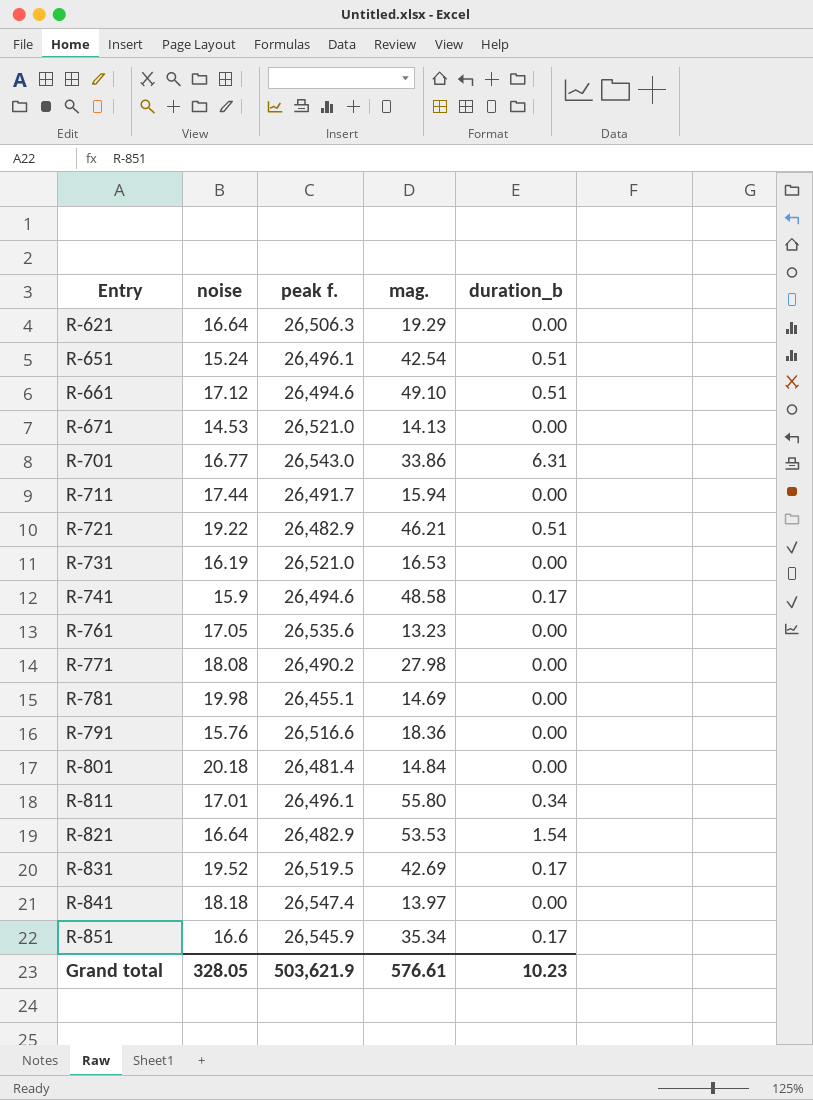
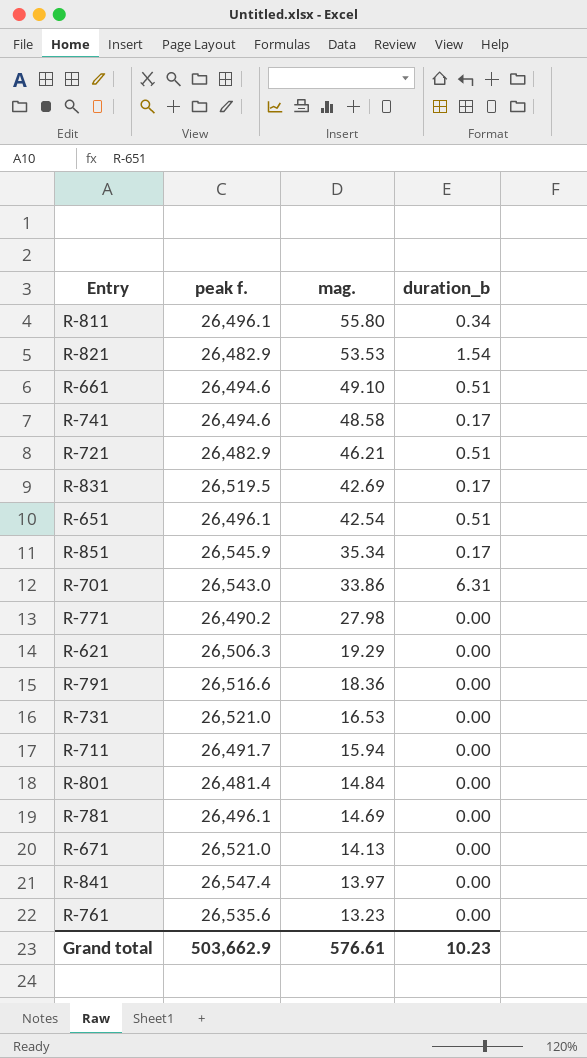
row order: Entry ascending -> mag. descending
column noise | position: 2 -> none
R-781 | peak f.: 26,455.1 -> 26,496.1
Grand total | peak f.: 503,621.9 -> 503,662.9

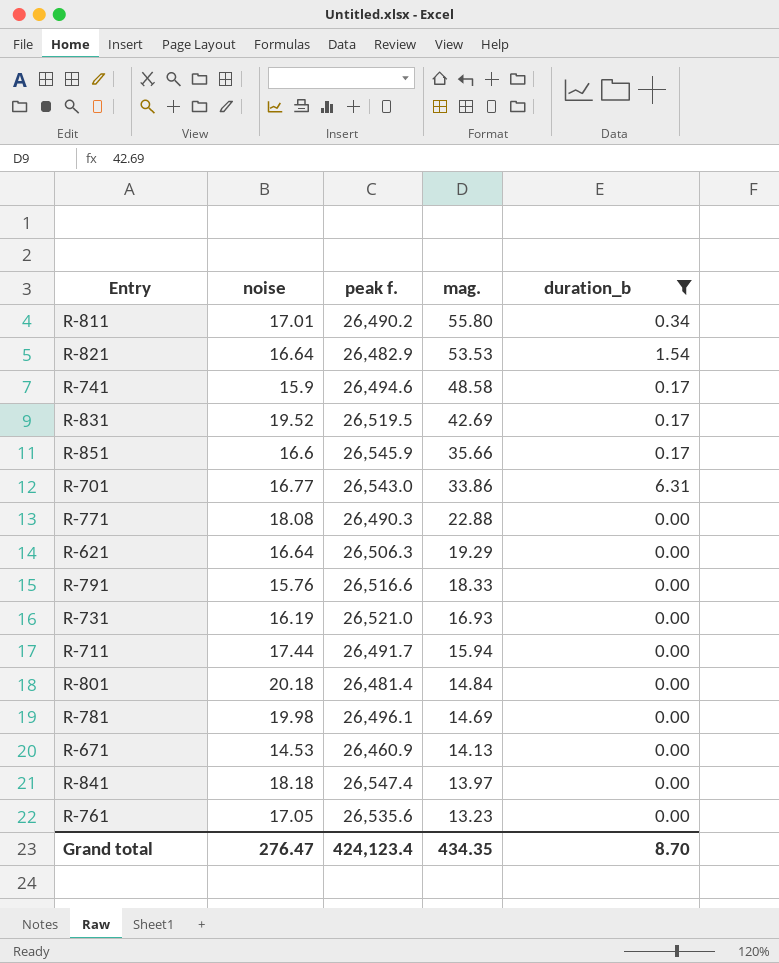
filter: none -> duration_b != 0.51
column noise | position: none -> 2
R-811 | peak f.: 26,496.1 -> 26,490.2
R-851 | mag.: 35.34 -> 35.66
R-771 | peak f.: 26,490.2 -> 26,490.3
R-771 | mag.: 27.98 -> 22.88
R-791 | mag.: 18.36 -> 18.33
R-731 | mag.: 16.53 -> 16.93
R-671 | peak f.: 26,521.0 -> 26,460.9
Grand total | peak f.: 503,662.9 -> 424,123.4
Grand total | mag.: 576.61 -> 434.35
Grand total | duration_b: 10.23 -> 8.70

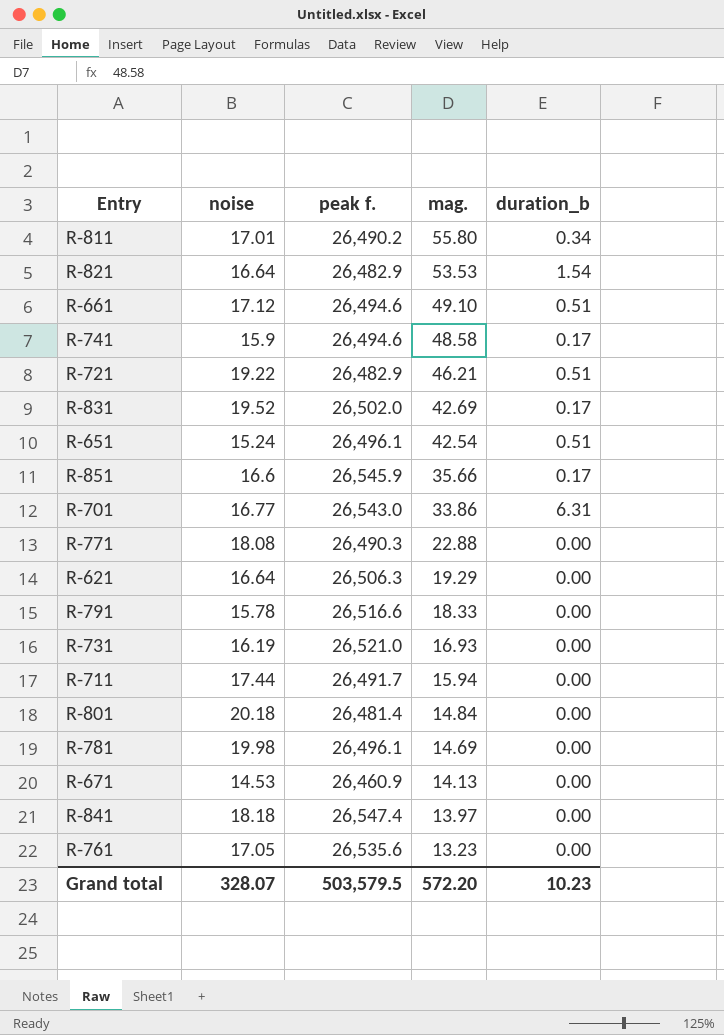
filter: duration_b != 0.51 -> none
R-831 | peak f.: 26,519.5 -> 26,502.0
R-791 | noise: 15.76 -> 15.78
Grand total | noise: 276.47 -> 328.07
Grand total | peak f.: 424,123.4 -> 503,579.5
Grand total | mag.: 434.35 -> 572.20
Grand total | duration_b: 8.70 -> 10.23

